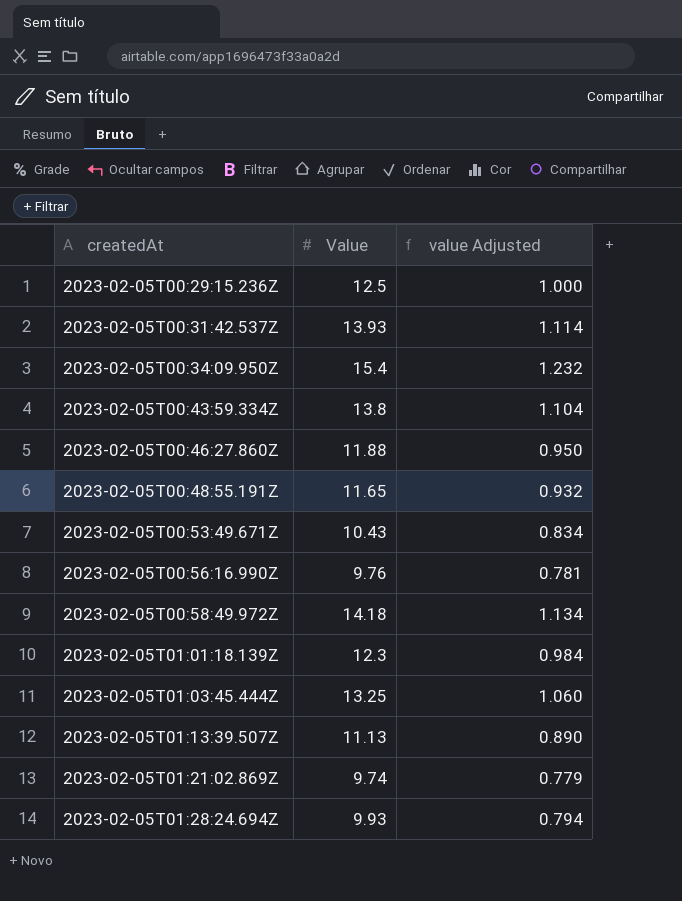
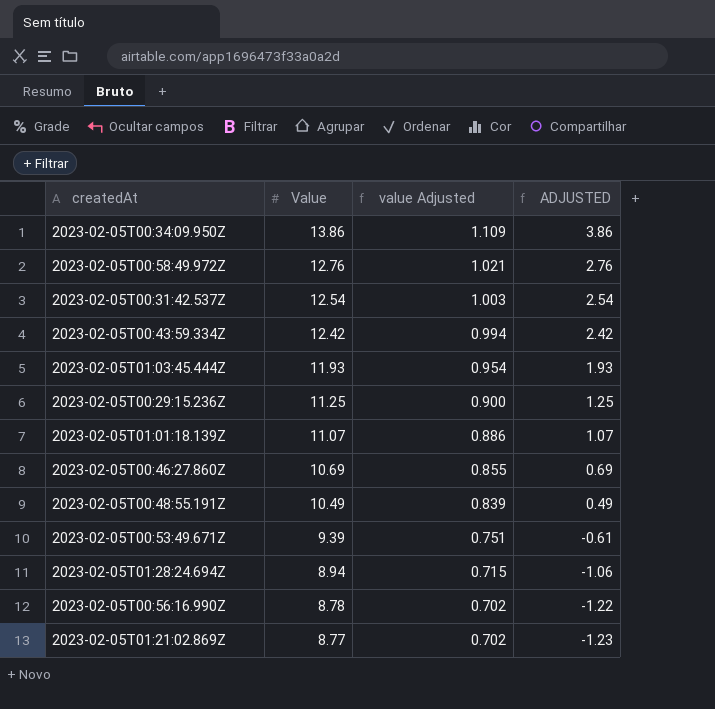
row order: createdAt ascending -> Value descending
column ADJUSTED | formula: none -> [Value] - 10
row 2023-02-05T01:13:39.507Z: 11.13 | 0.890 -> none
2023-02-05T00:34:09.950Z | Value: 15.4 -> 13.86
2023-02-05T00:34:09.950Z | value Adjusted: 1.232 -> 1.109
2023-02-05T00:58:49.972Z | Value: 14.18 -> 12.76
2023-02-05T00:58:49.972Z | value Adjusted: 1.134 -> 1.021
2023-02-05T00:31:42.537Z | Value: 13.93 -> 12.54
2023-02-05T00:31:42.537Z | value Adjusted: 1.114 -> 1.003
2023-02-05T00:43:59.334Z | Value: 13.8 -> 12.42
2023-02-05T00:43:59.334Z | value Adjusted: 1.104 -> 0.994
2023-02-05T01:03:45.444Z | Value: 13.25 -> 11.93
2023-02-05T01:03:45.444Z | value Adjusted: 1.060 -> 0.954
2023-02-05T00:29:15.236Z | Value: 12.5 -> 11.25
2023-02-05T00:29:15.236Z | value Adjusted: 1.000 -> 0.900
2023-02-05T01:01:18.139Z | Value: 12.3 -> 11.07
2023-02-05T01:01:18.139Z | value Adjusted: 0.984 -> 0.886
2023-02-05T00:46:27.860Z | Value: 11.88 -> 10.69
2023-02-05T00:46:27.860Z | value Adjusted: 0.950 -> 0.855
2023-02-05T00:48:55.191Z | Value: 11.65 -> 10.49
2023-02-05T00:48:55.191Z | value Adjusted: 0.932 -> 0.839
2023-02-05T00:53:49.671Z | Value: 10.43 -> 9.39
2023-02-05T00:53:49.671Z | value Adjusted: 0.834 -> 0.751
2023-02-05T01:28:24.694Z | Value: 9.93 -> 8.94
2023-02-05T01:28:24.694Z | value Adjusted: 0.794 -> 0.715
2023-02-05T00:56:16.990Z | Value: 9.76 -> 8.78
2023-02-05T00:56:16.990Z | value Adjusted: 0.781 -> 0.702
2023-02-05T01:21:02.869Z | Value: 9.74 -> 8.77
2023-02-05T01:21:02.869Z | value Adjusted: 0.779 -> 0.702

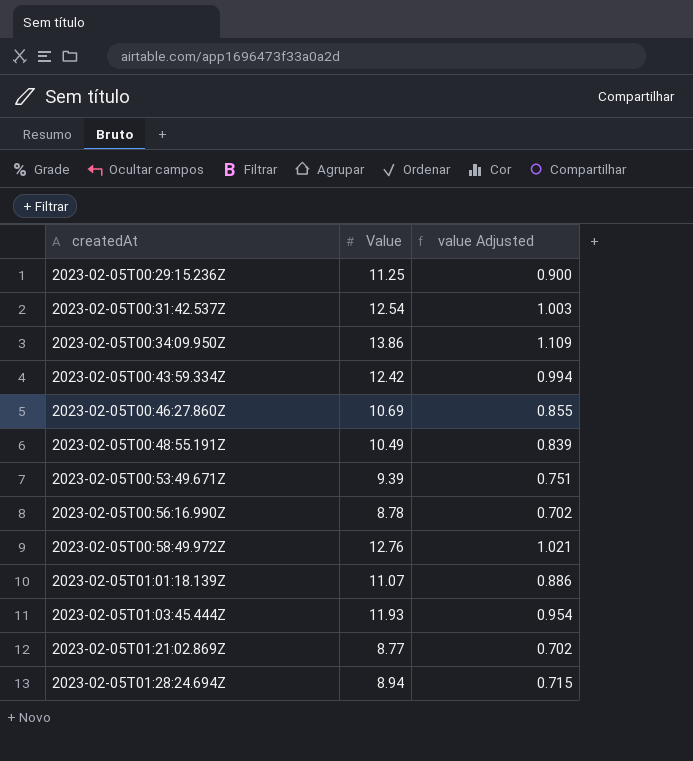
row order: Value descending -> createdAt ascending
column ADJUSTED | formula: [Value] - 10 -> none

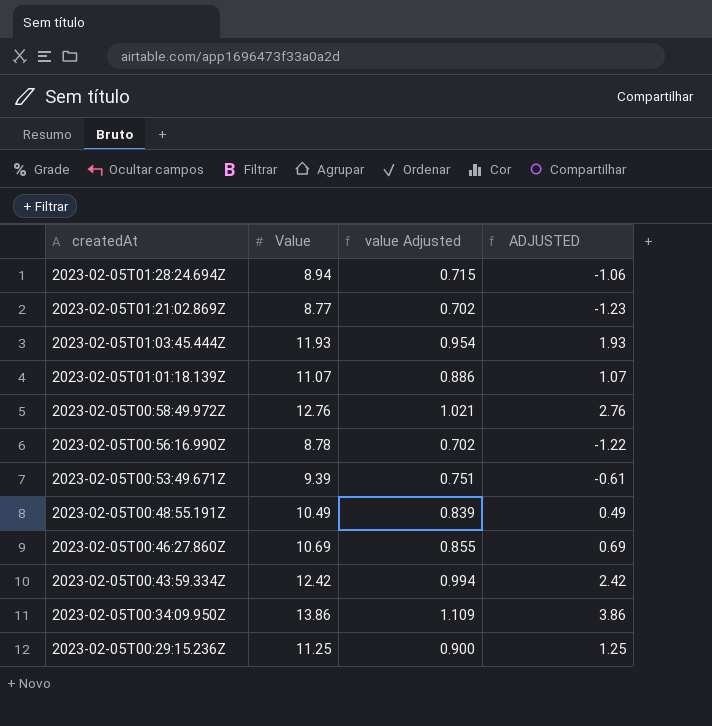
row order: createdAt ascending -> createdAt descending
column ADJUSTED | formula: none -> [Value] - 10
row 2023-02-05T00:31:42.537Z: 12.54 | 1.003 -> none

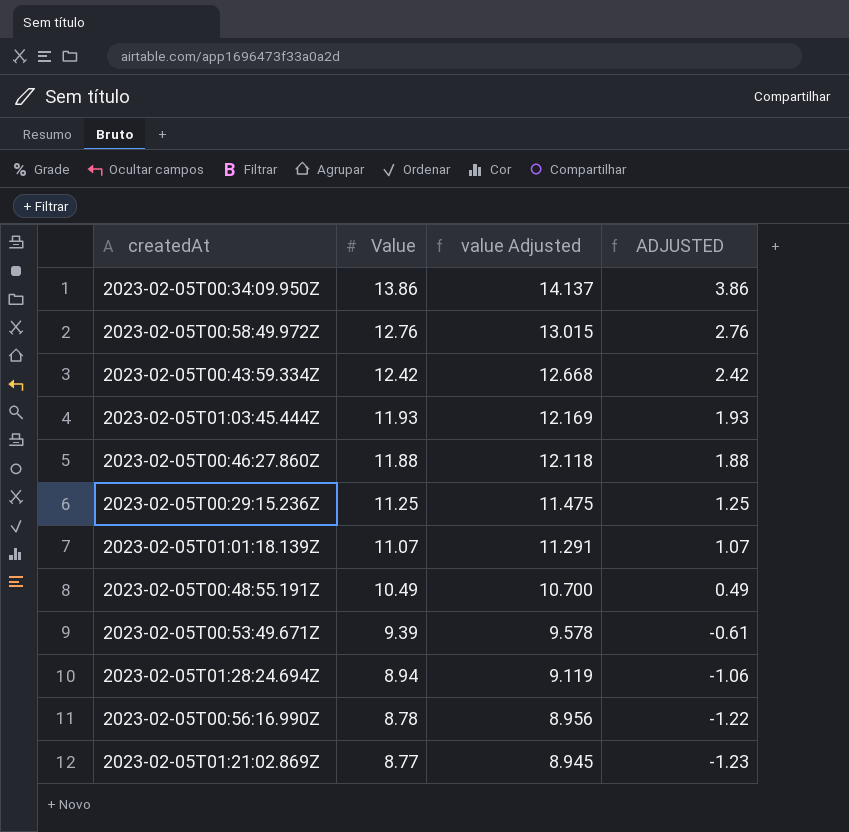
row order: createdAt descending -> Value descending
column value Adjusted | formula: [Value] * 0.08 -> [Value] * 1.02
2023-02-05T00:46:27.860Z | Value: 10.69 -> 11.88
2023-02-05T00:46:27.860Z | ADJUSTED: 0.69 -> 1.88

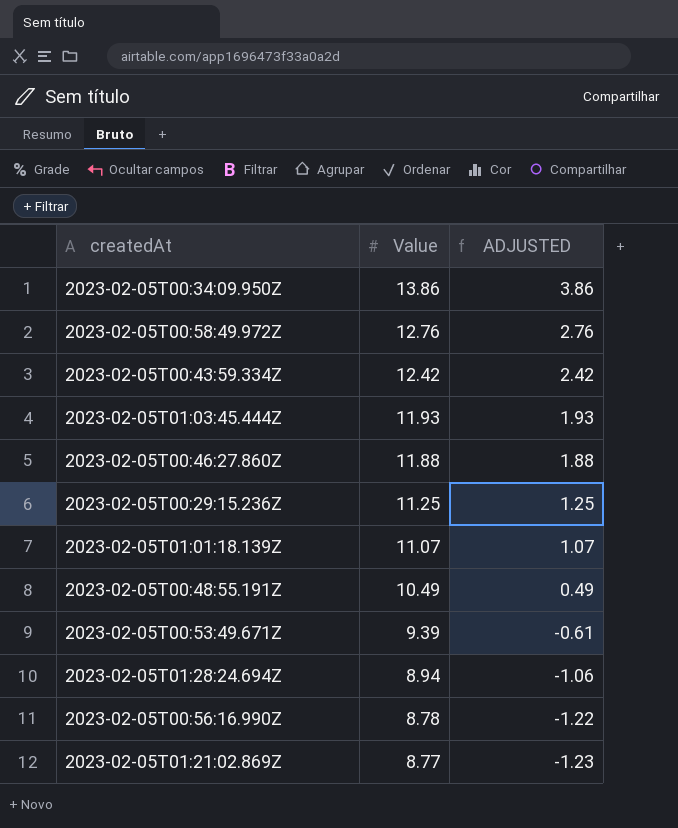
column value Adjusted | formula: [Value] * 1.02 -> none

